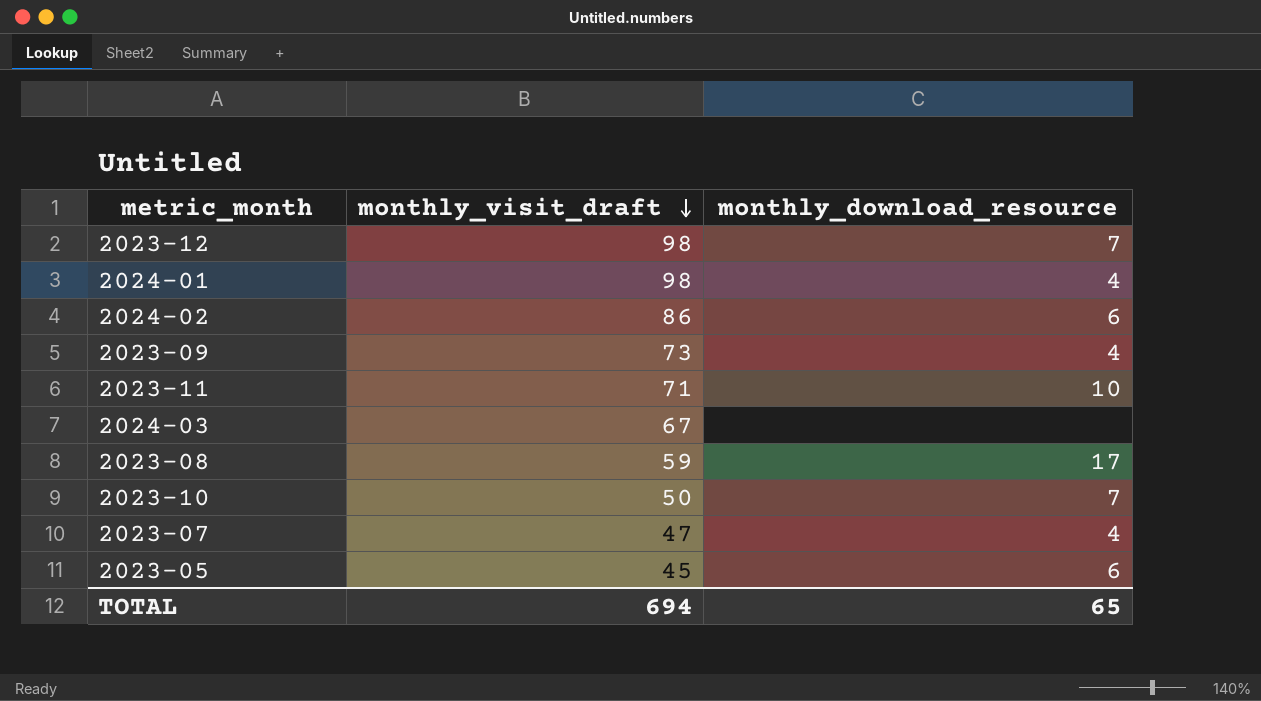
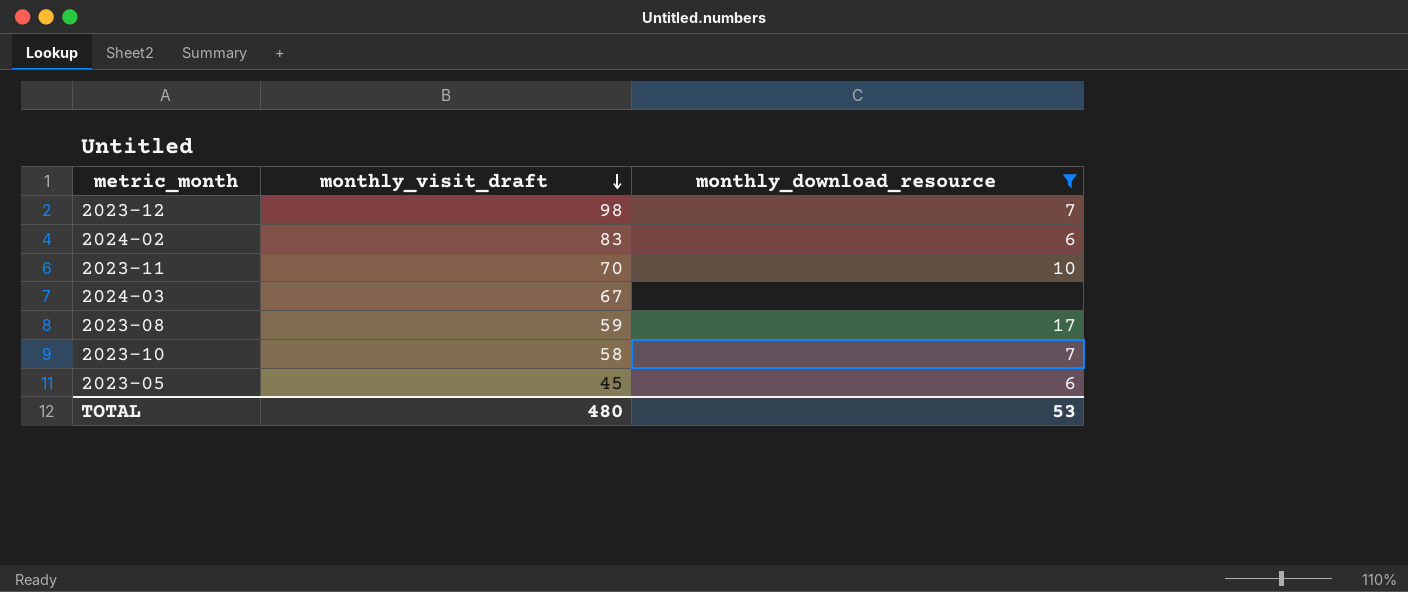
filter: none -> monthly_download_resource != 4
2024-02 | monthly_visit_draft: 86 -> 83
2023-11 | monthly_visit_draft: 71 -> 70
2023-10 | monthly_visit_draft: 50 -> 58
TOTAL | monthly_visit_draft: 694 -> 480
TOTAL | monthly_download_resource: 65 -> 53

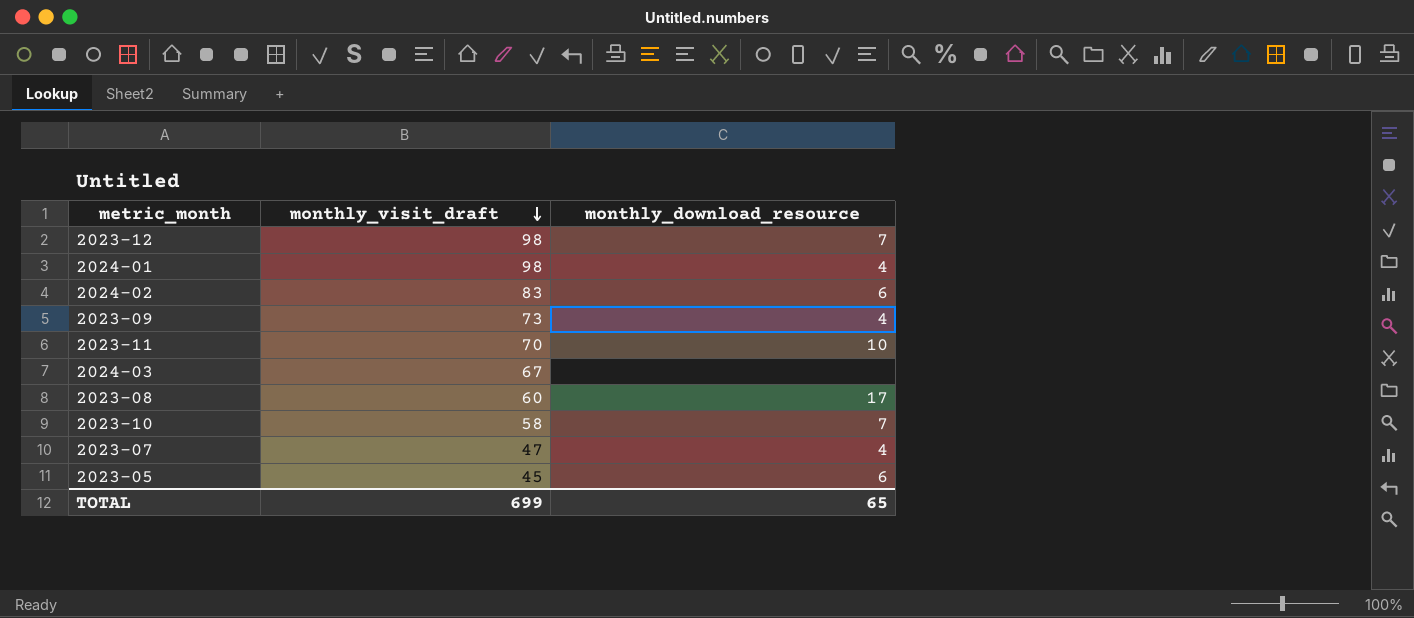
filter: monthly_download_resource != 4 -> none
2023-08 | monthly_visit_draft: 59 -> 60
TOTAL | monthly_visit_draft: 480 -> 699
TOTAL | monthly_download_resource: 53 -> 65

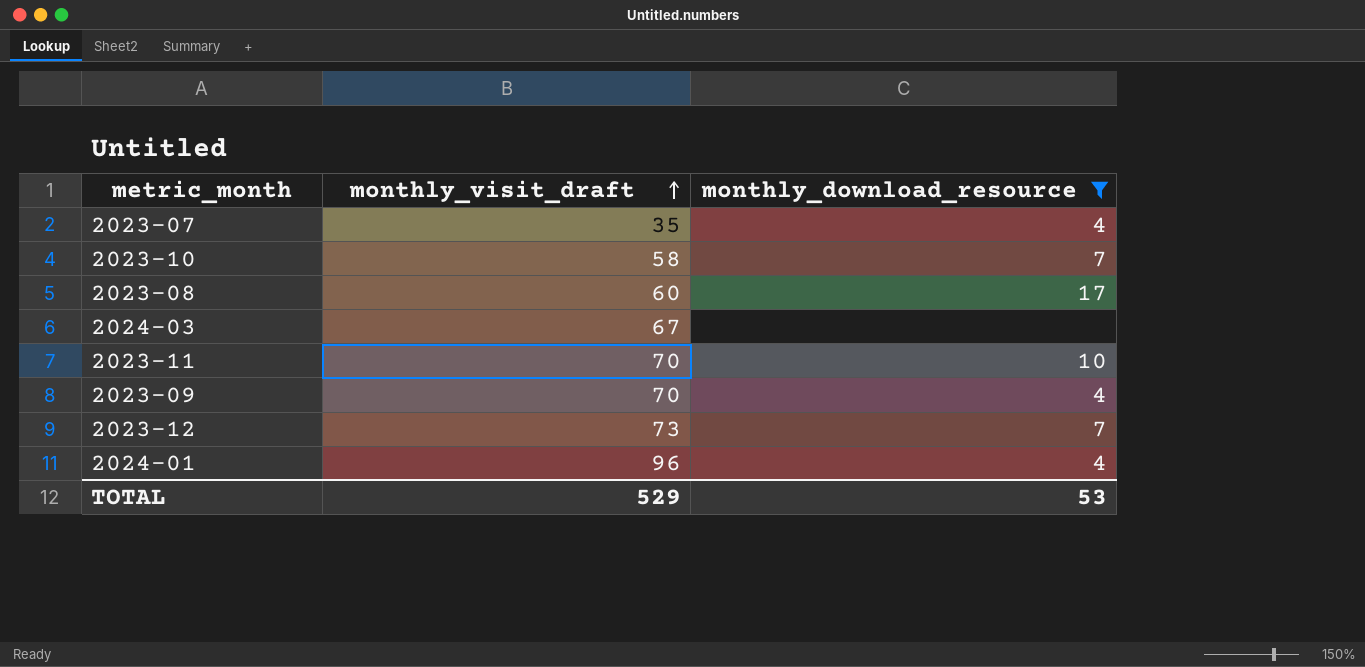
filter: none -> monthly_download_resource != 6
row order: monthly_visit_draft descending -> monthly_visit_draft ascending
2023-07 | monthly_visit_draft: 47 -> 35
2023-09 | monthly_visit_draft: 73 -> 70
2023-12 | monthly_visit_draft: 98 -> 73
2024-01 | monthly_visit_draft: 98 -> 96
TOTAL | monthly_visit_draft: 699 -> 529
TOTAL | monthly_download_resource: 65 -> 53

